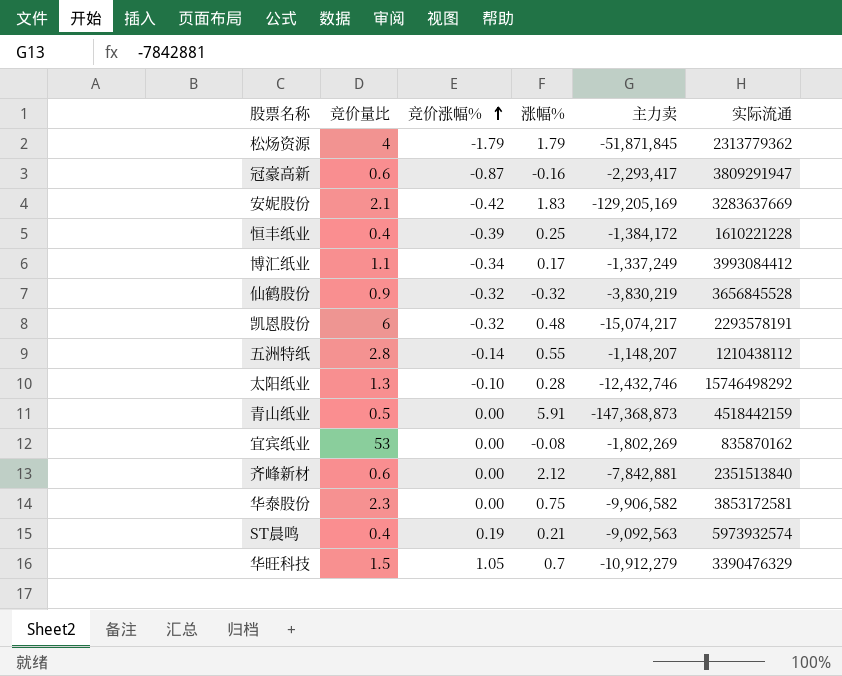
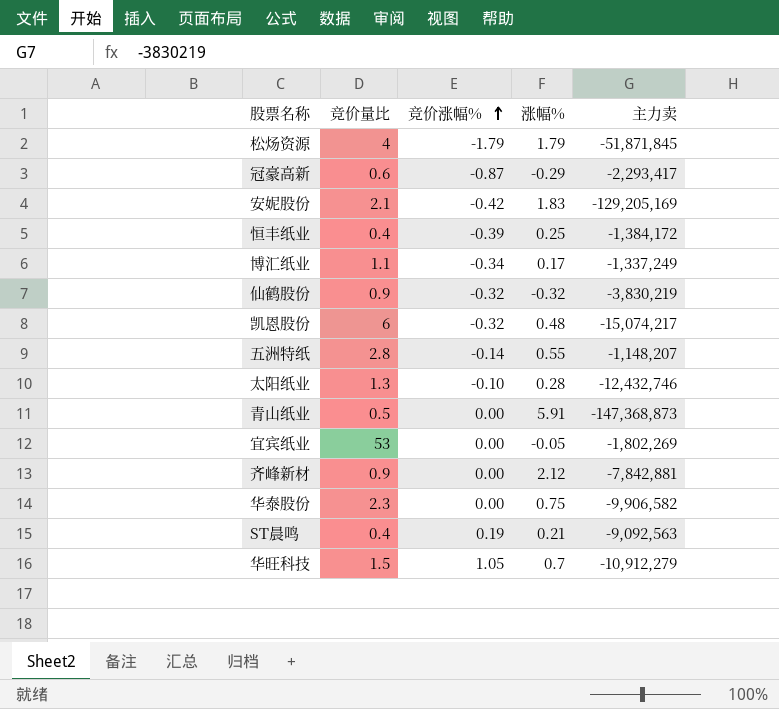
column 实际流通 | position: 6 -> none
冠豪高新 | 涨幅%: -0.16 -> -0.29
宜宾纸业 | 涨幅%: -0.08 -> -0.05
齐峰新材 | 竞价量比: 0.6 -> 0.9

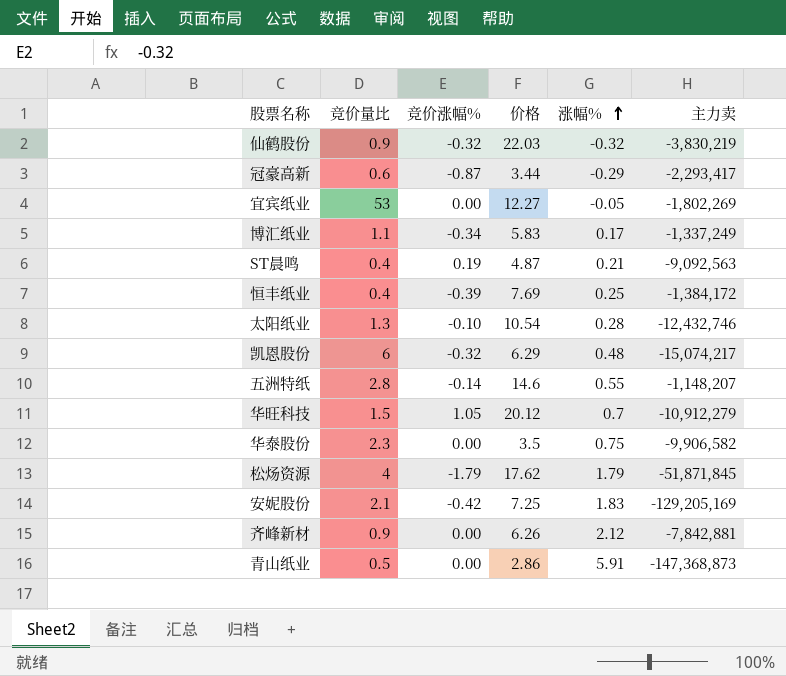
row order: 竞价涨幅% ascending -> 涨幅% ascending
column 价格 | position: none -> 4

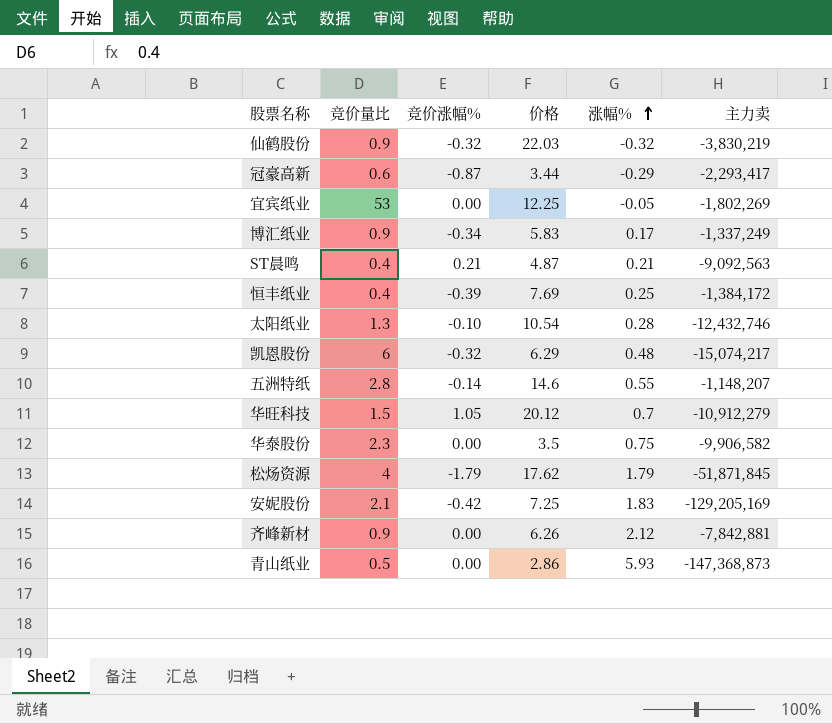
宜宾纸业 | 价格: 12.27 -> 12.25
博汇纸业 | 竞价量比: 1.1 -> 0.9
ST晨鸣 | 竞价涨幅%: 0.19 -> 0.21
青山纸业 | 涨幅%: 5.91 -> 5.93

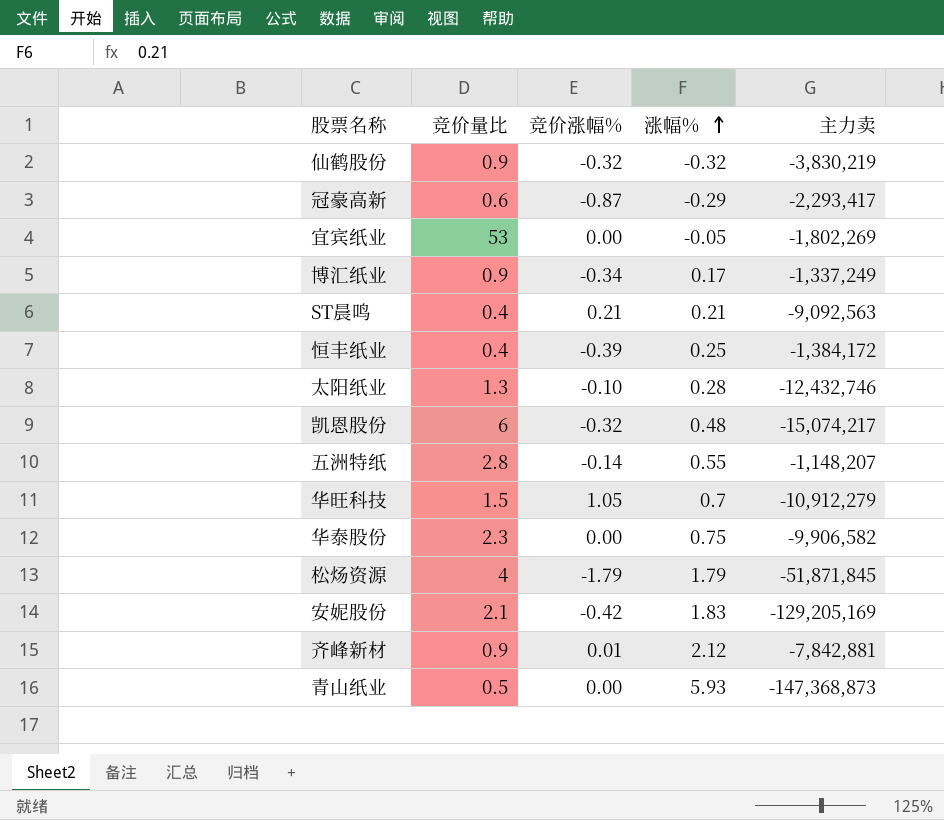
column 价格 | position: 4 -> none
齐峰新材 | 竞价涨幅%: 0.00 -> 0.01

